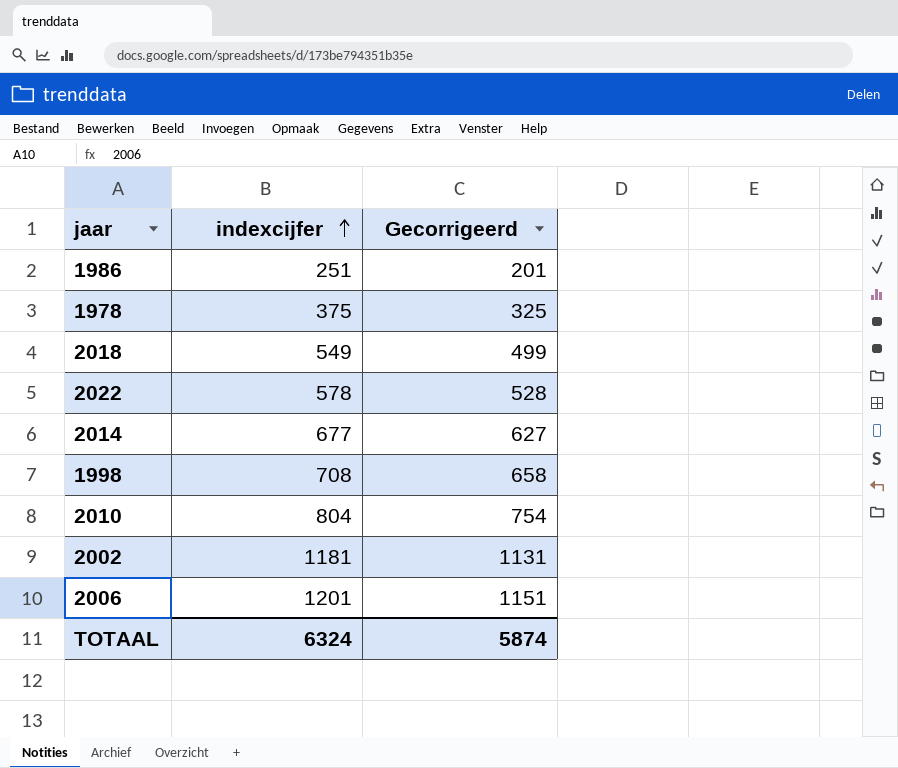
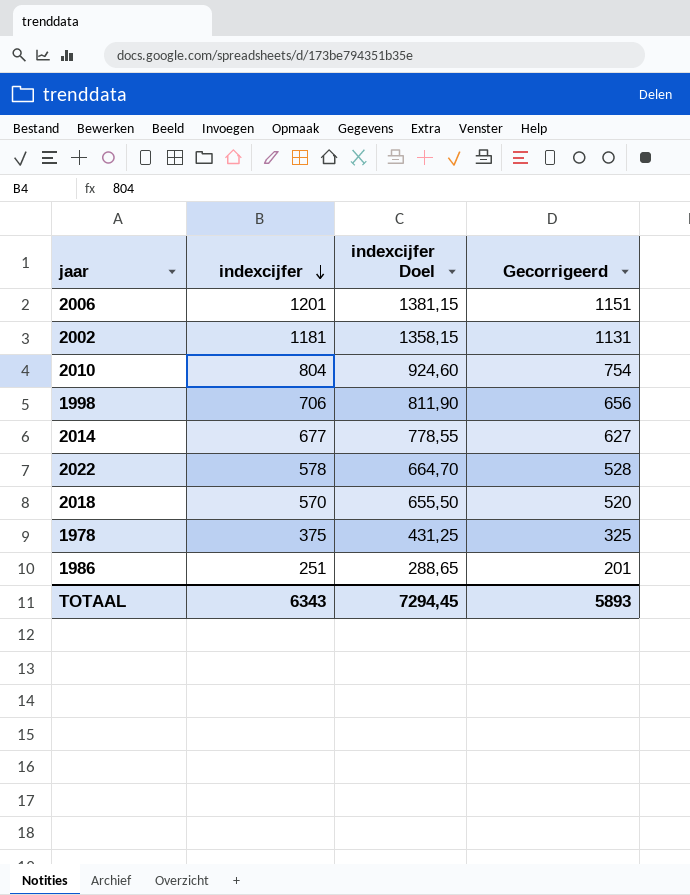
row order: indexcijfer ascending -> indexcijfer descending
column indexcijfer Doel | formula: none -> [indexcijfer] * 1,15
1998 | indexcijfer: 708 -> 706
1998 | Gecorrigeerd: 658 -> 656
2018 | indexcijfer: 549 -> 570
2018 | Gecorrigeerd: 499 -> 520
TOTAAL | indexcijfer: 6324 -> 6343
TOTAAL | Gecorrigeerd: 5874 -> 5893

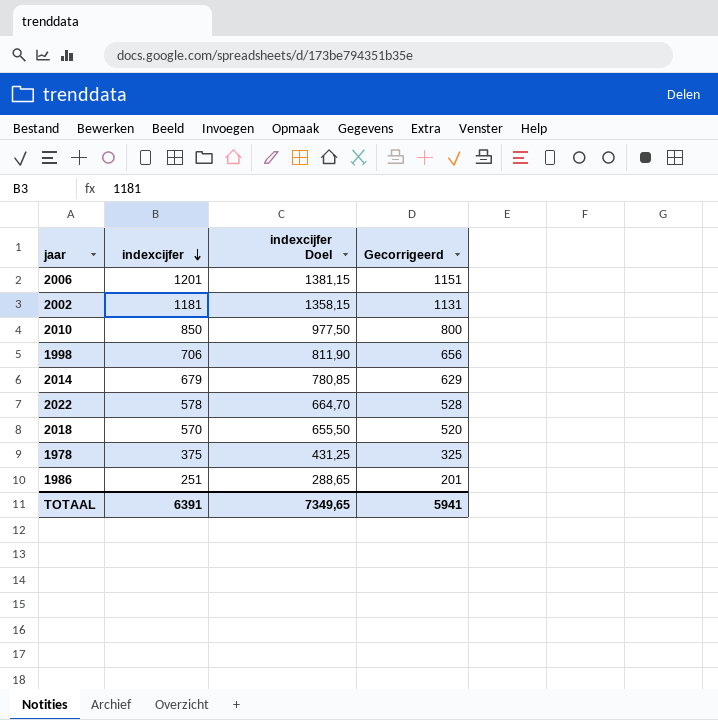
2010 | indexcijfer: 804 -> 850
2010 | indexcijfer Doel: 924,60 -> 977,50
2010 | Gecorrigeerd: 754 -> 800
2014 | indexcijfer: 677 -> 679
2014 | indexcijfer Doel: 778,55 -> 780,85
2014 | Gecorrigeerd: 627 -> 629
TOTAAL | indexcijfer: 6343 -> 6391
TOTAAL | indexcijfer Doel: 7294,45 -> 7349,65
TOTAAL | Gecorrigeerd: 5893 -> 5941

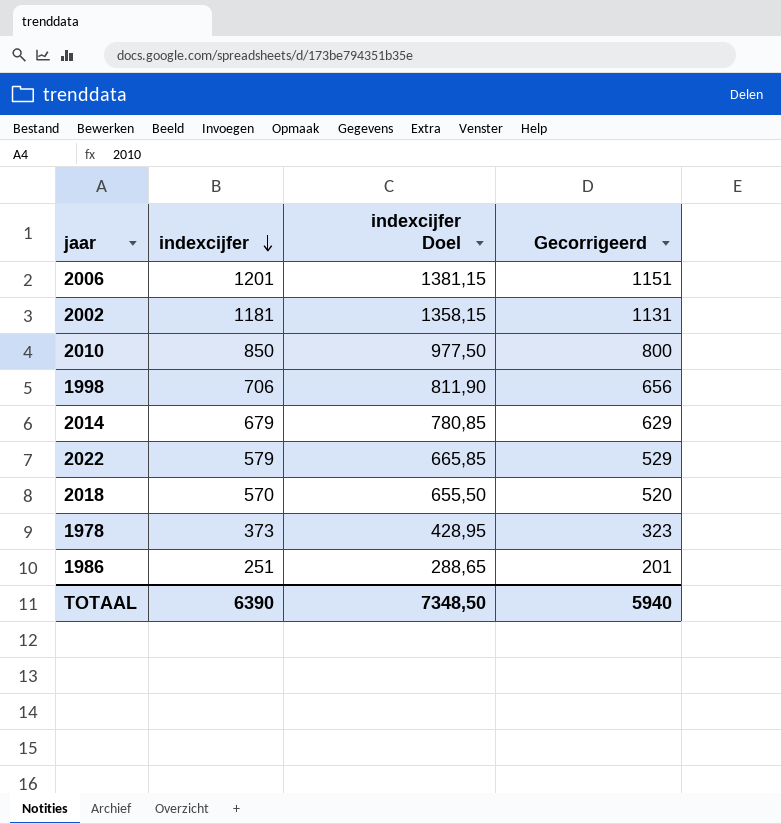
2022 | indexcijfer: 578 -> 579
2022 | indexcijfer Doel: 664,70 -> 665,85
2022 | Gecorrigeerd: 528 -> 529
1978 | indexcijfer: 375 -> 373
1978 | indexcijfer Doel: 431,25 -> 428,95
1978 | Gecorrigeerd: 325 -> 323
TOTAAL | indexcijfer: 6391 -> 6390
TOTAAL | indexcijfer Doel: 7349,65 -> 7348,50
TOTAAL | Gecorrigeerd: 5941 -> 5940

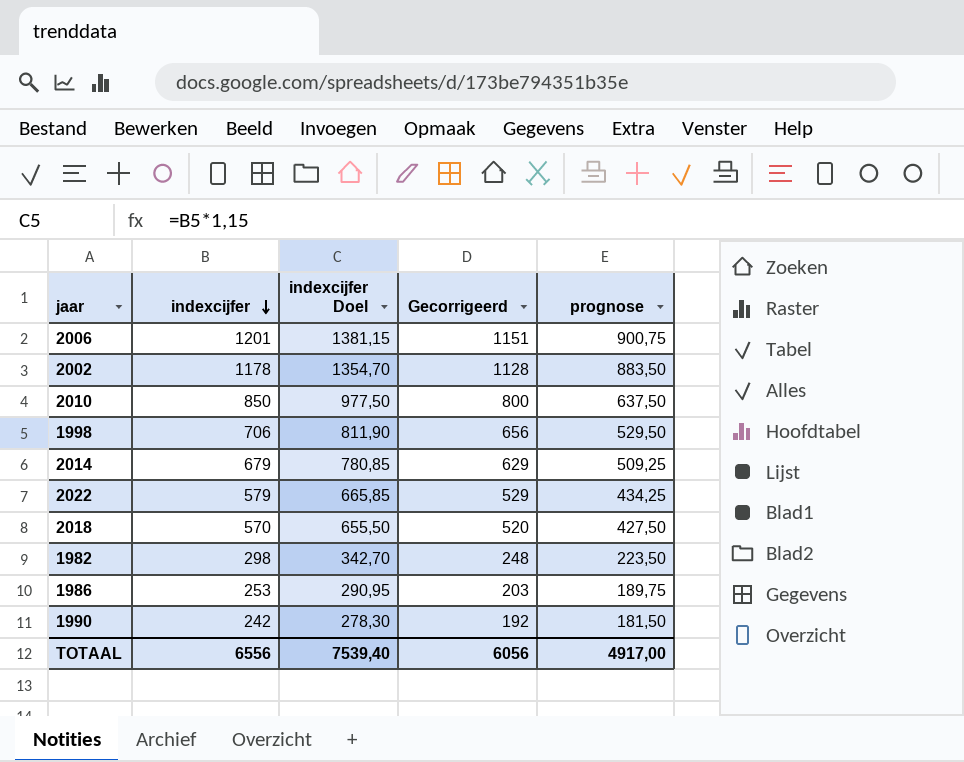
column prognose | formula: none -> [indexcijfer] * 0,75
row 1978: 373 | 428,95 | 323 -> none
2002 | indexcijfer: 1181 -> 1178
2002 | indexcijfer Doel: 1358,15 -> 1354,70
2002 | Gecorrigeerd: 1131 -> 1128
row 1982: none -> 298 | 342,70 | 248 | 223,50
1986 | indexcijfer: 251 -> 253
1986 | indexcijfer Doel: 288,65 -> 290,95
1986 | Gecorrigeerd: 201 -> 203
row 1990: none -> 242 | 278,30 | 192 | 181,50
TOTAAL | indexcijfer: 6390 -> 6556
TOTAAL | indexcijfer Doel: 7348,50 -> 7539,40
TOTAAL | Gecorrigeerd: 5940 -> 6056

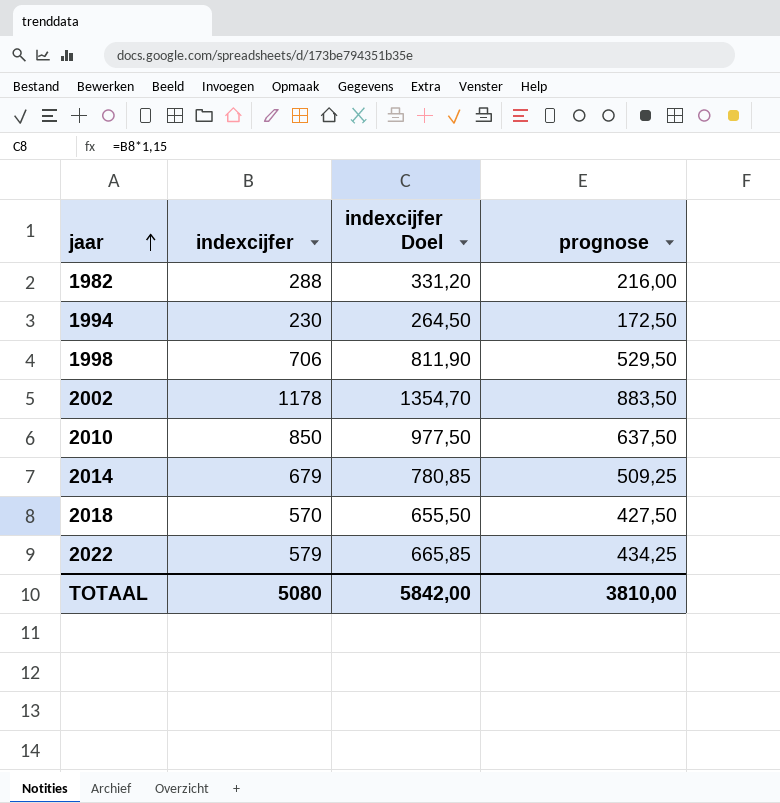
row order: indexcijfer descending -> jaar ascending
column Gecorrigeerd | formula: [indexcijfer] - 50 -> none
row 2006: 1201 | 1381,15 | 1151 | 900,75 -> none
row 1986: 253 | 290,95 | 203 | 189,75 -> none
row 1990: 242 | 278,30 | 192 | 181,50 -> none
1982 | indexcijfer: 298 -> 288
1982 | indexcijfer Doel: 342,70 -> 331,20
1982 | prognose: 223,50 -> 216,00
row 1994: none -> 230 | 264,50 | 172,50
TOTAAL | indexcijfer: 6556 -> 5080
TOTAAL | indexcijfer Doel: 7539,40 -> 5842,00
TOTAAL | prognose: 4917,00 -> 3810,00

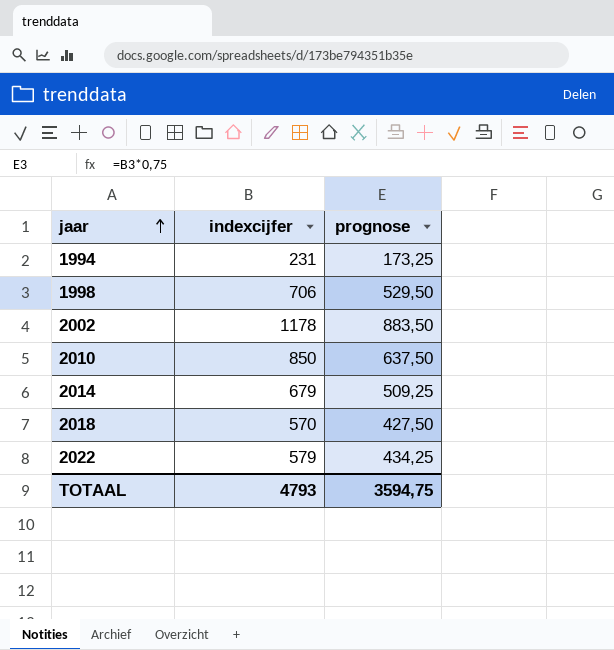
column indexcijfer Doel | formula: [indexcijfer] * 1,15 -> none
row 1982: 288 | 331,20 | 216,00 -> none
1994 | indexcijfer: 230 -> 231
1994 | prognose: 172,50 -> 173,25
TOTAAL | indexcijfer: 5080 -> 4793
TOTAAL | prognose: 3810,00 -> 3594,75

